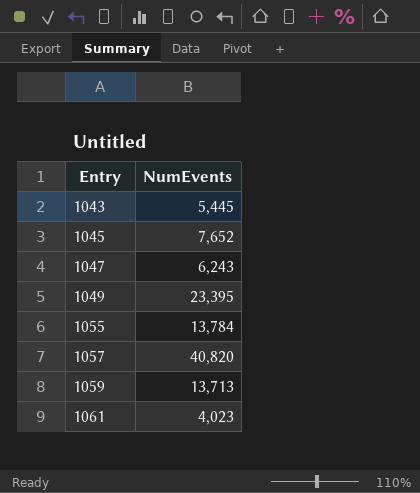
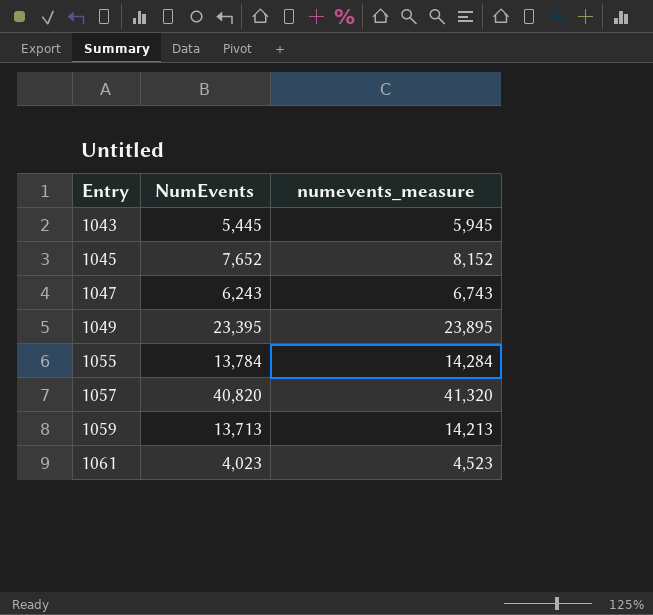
column numevents_measure | formula: none -> [NumEvents] + 500

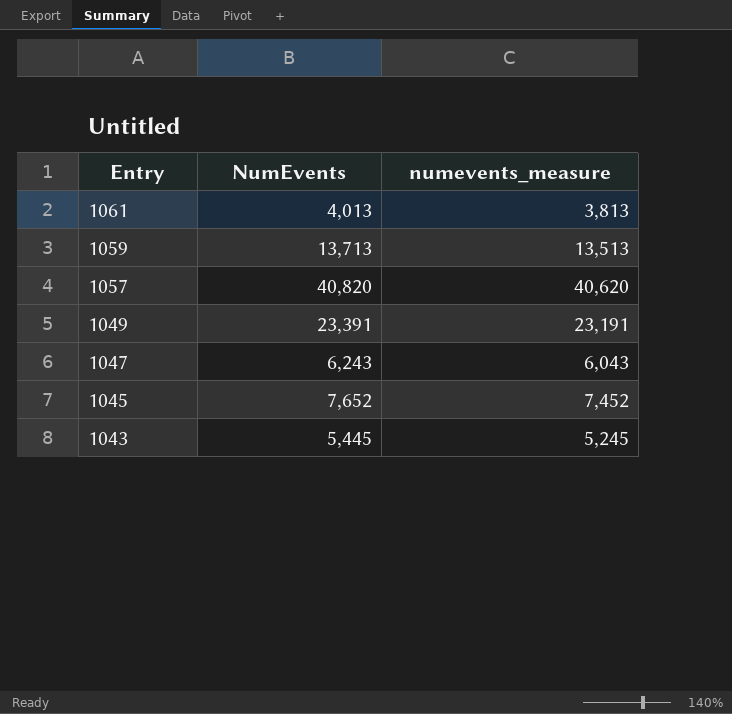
row order: Entry ascending -> Entry descending
column numevents_measure | formula: [NumEvents] + 500 -> [NumEvents] - 200
row 1055: 13,784 | 14,284 -> none
1061 | NumEvents: 4,023 -> 4,013
1049 | NumEvents: 23,395 -> 23,391

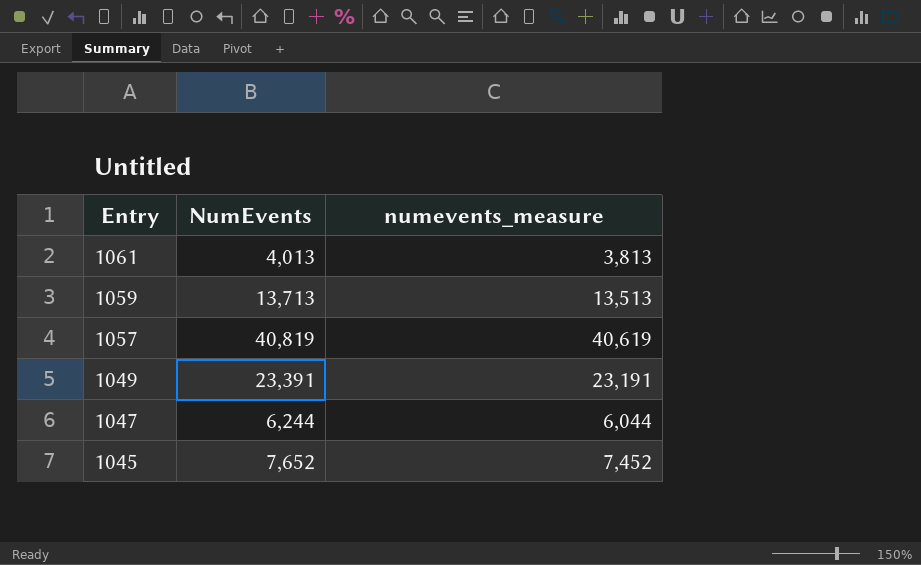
row 1043: 5,445 | 5,245 -> none
1057 | NumEvents: 40,820 -> 40,819
1057 | numevents_measure: 40,620 -> 40,619
1047 | NumEvents: 6,243 -> 6,244
1047 | numevents_measure: 6,043 -> 6,044

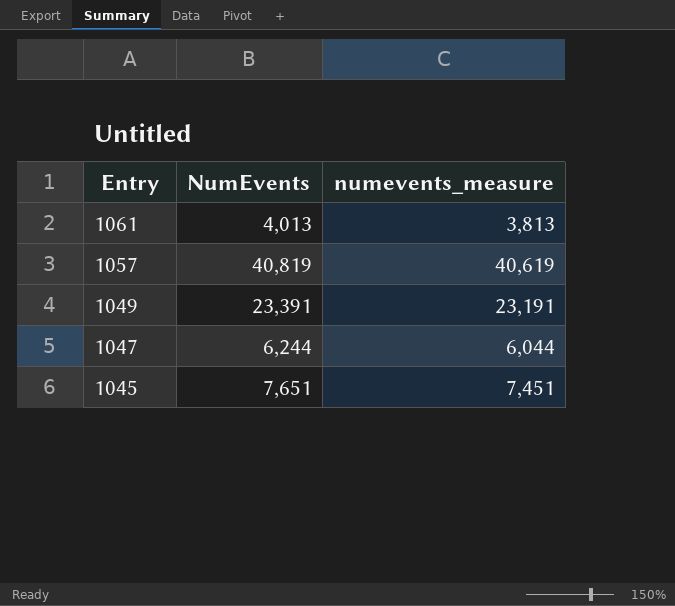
row 1059: 13,713 | 13,513 -> none
1045 | NumEvents: 7,652 -> 7,651
1045 | numevents_measure: 7,452 -> 7,451

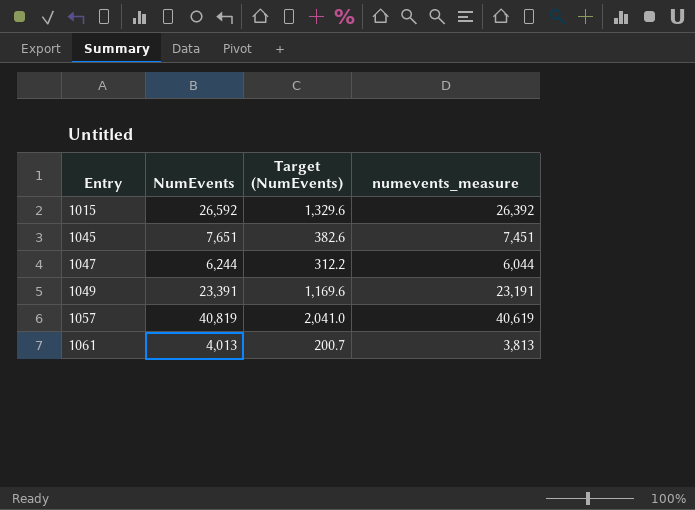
row order: Entry descending -> Entry ascending
column Target (NumEvents) | formula: none -> [NumEvents] * 0.05
row 1015: none -> 26,592 | 1,329.6 | 26,392

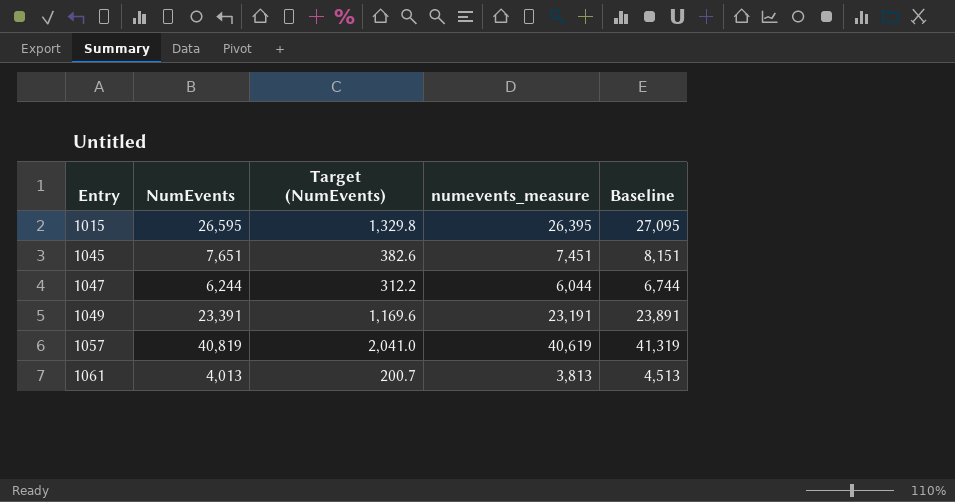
column Baseline | formula: none -> [NumEvents] + 500
1015 | NumEvents: 26,592 -> 26,595
1015 | Target (NumEvents): 1,329.6 -> 1,329.8
1015 | numevents_measure: 26,392 -> 26,395

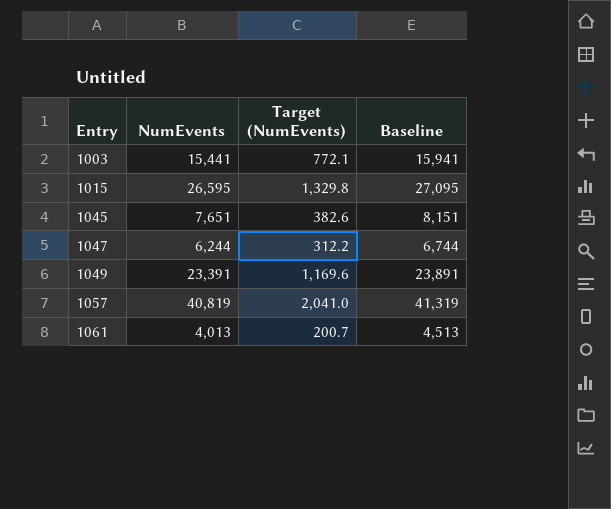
column numevents_measure | formula: [NumEvents] - 200 -> none
row 1003: none -> 15,441 | 772.1 | 15,941

